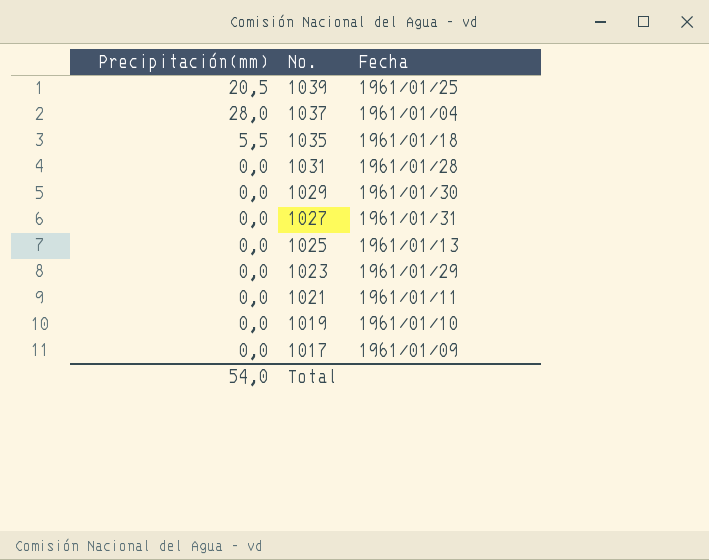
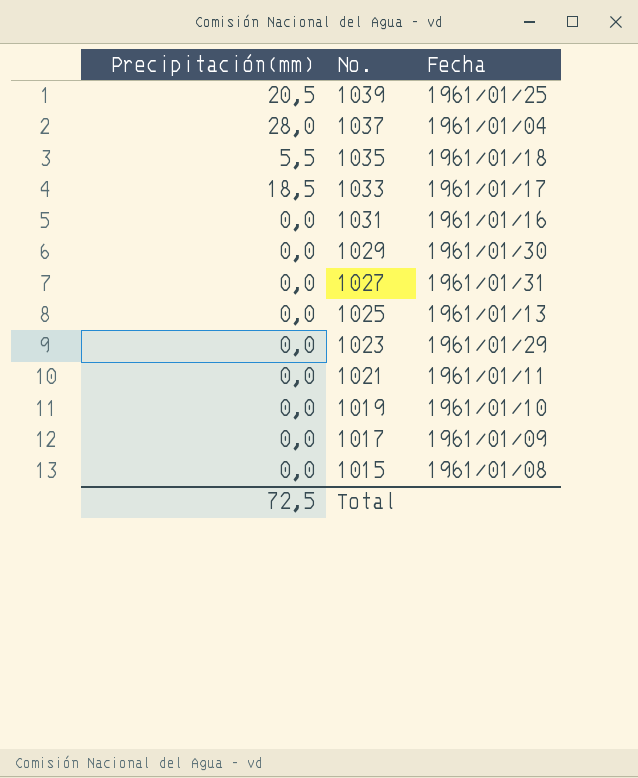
row 1033: none -> 18,5 | 1961/01/17
1031 | Fecha: 1961/01/28 -> 1961/01/16
row 1015: none -> 0,0 | 1961/01/08
Total | Precipitación(mm): 54,0 -> 72,5

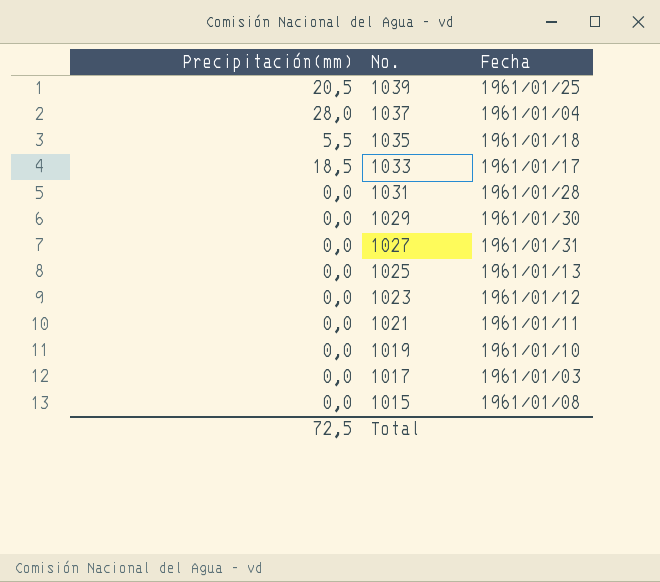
1031 | Fecha: 1961/01/16 -> 1961/01/28
1023 | Fecha: 1961/01/29 -> 1961/01/12
1017 | Fecha: 1961/01/09 -> 1961/01/03

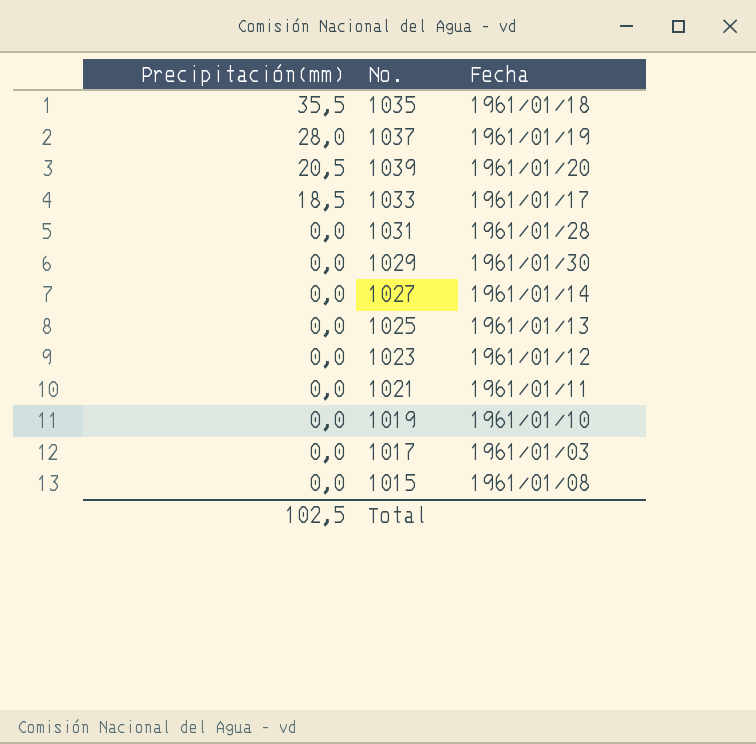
row order: No. descending -> Precipitación(mm) descending
1035 | Precipitación(mm): 5,5 -> 35,5
1037 | Fecha: 1961/01/04 -> 1961/01/19
1039 | Fecha: 1961/01/25 -> 1961/01/20
1027 | Fecha: 1961/01/31 -> 1961/01/14
Total | Precipitación(mm): 72,5 -> 102,5

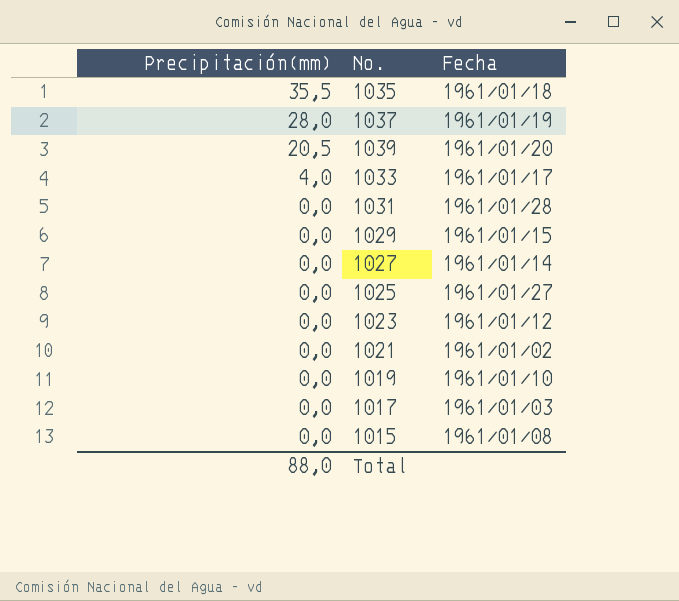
1033 | Precipitación(mm): 18,5 -> 4,0
1029 | Fecha: 1961/01/30 -> 1961/01/15
1025 | Fecha: 1961/01/13 -> 1961/01/27
1021 | Fecha: 1961/01/11 -> 1961/01/02
Total | Precipitación(mm): 102,5 -> 88,0

